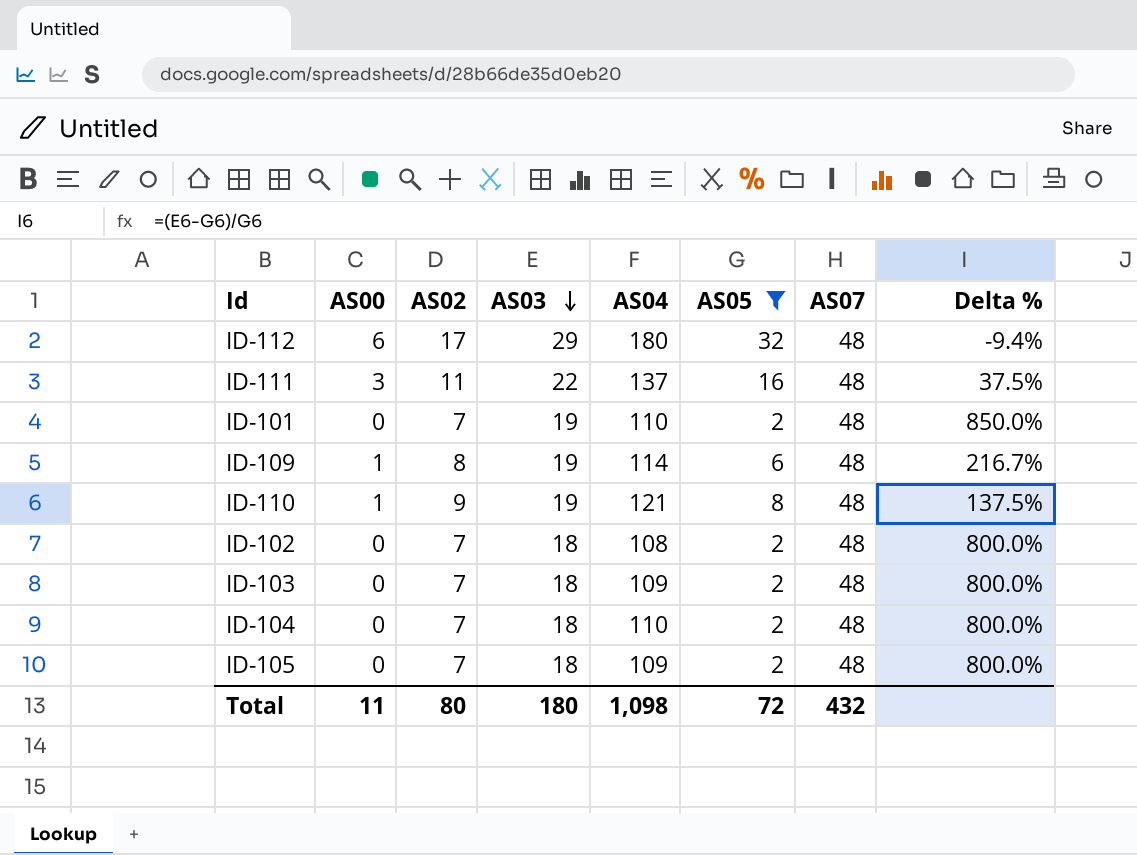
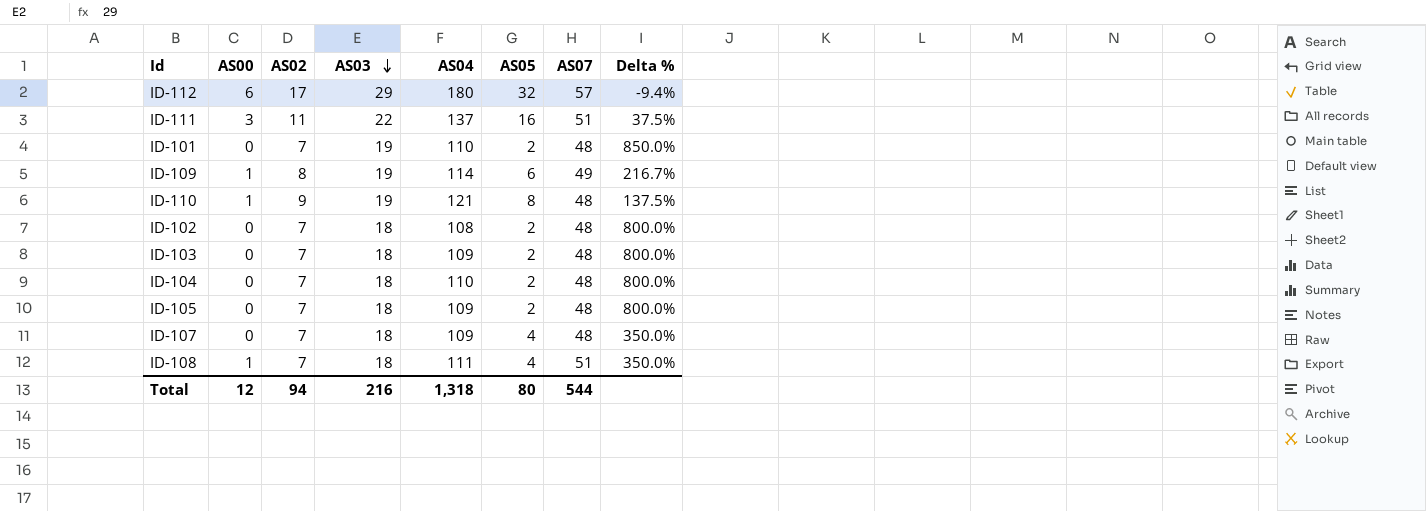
filter: AS05 != 4 -> none
ID-112 | AS07: 48 -> 57
ID-111 | AS07: 48 -> 51
ID-109 | AS07: 48 -> 49
Total | AS00: 11 -> 12
Total | AS02: 80 -> 94
Total | AS03: 180 -> 216
Total | AS04: 1,098 -> 1,318
Total | AS05: 72 -> 80
Total | AS07: 432 -> 544

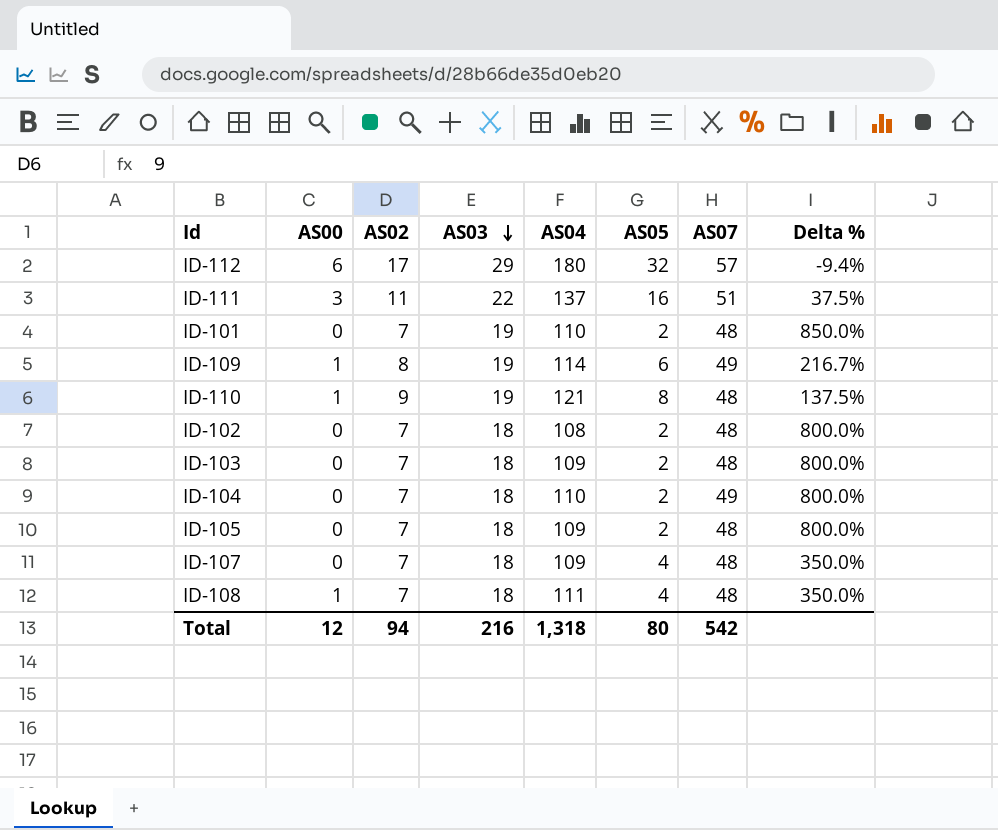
ID-104 | AS07: 48 -> 49
ID-108 | AS07: 51 -> 48
Total | AS07: 544 -> 542

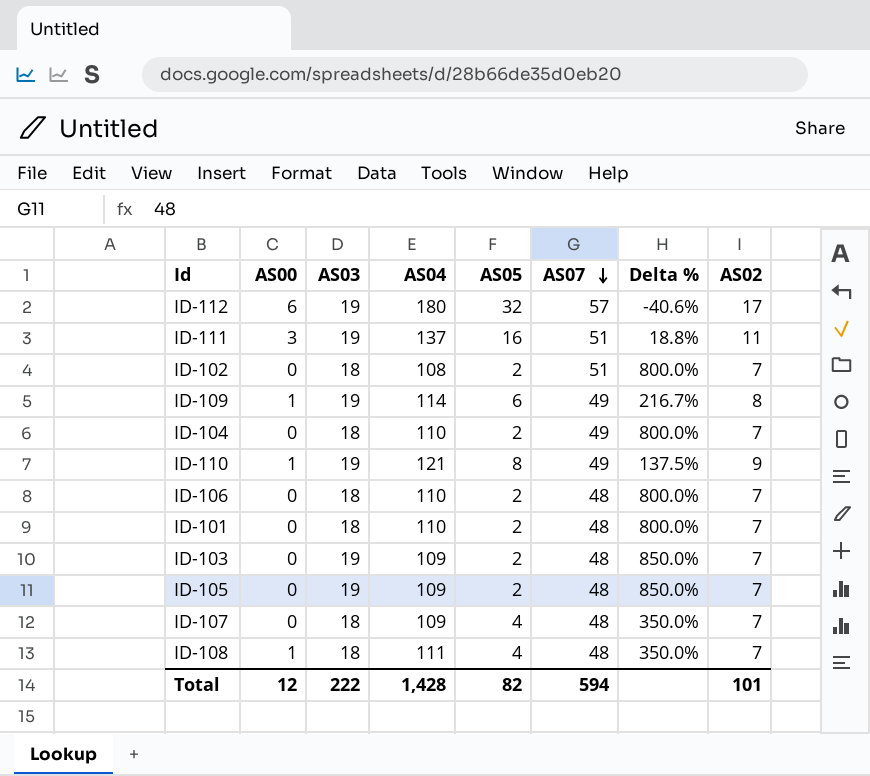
row order: AS03 descending -> AS07 descending
column AS02 | position: 3 -> 8
ID-112 | AS03: 29 -> 19
ID-112 | Delta %: -9.4% -> -40.6%
ID-111 | AS03: 22 -> 19
ID-111 | Delta %: 37.5% -> 18.8%
ID-102 | AS07: 48 -> 51
ID-110 | AS07: 48 -> 49
row ID-106: none -> 0 | 18 | 110 | 2 | 48 | 800.0% | 7
ID-101 | AS03: 19 -> 18
ID-101 | Delta %: 850.0% -> 800.0%
ID-103 | AS03: 18 -> 19
ID-103 | Delta %: 800.0% -> 850.0%
ID-105 | AS03: 18 -> 19
ID-105 | Delta %: 800.0% -> 850.0%
Total | AS03: 216 -> 222
Total | AS04: 1,318 -> 1,428
Total | AS05: 80 -> 82
Total | AS07: 542 -> 594
Total | AS02: 94 -> 101

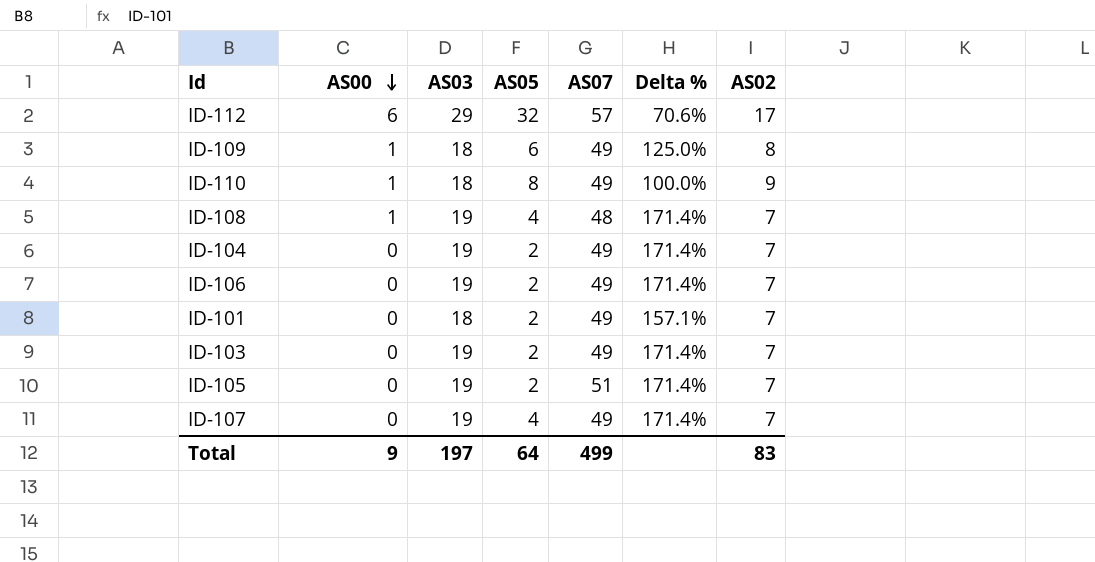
row order: AS07 descending -> AS00 descending
column AS04 | position: 4 -> none
column Delta % | formula: ([AS03] - [AS05]) / [AS05] -> ([AS03] - [AS02]) / [AS02]
row ID-111: 3 | 19 | 137 | 16 | 51 | 18.8% | 11 -> none
row ID-102: 0 | 18 | 108 | 2 | 51 | 800.0% | 7 -> none
ID-112 | AS03: 19 -> 29
ID-109 | AS03: 19 -> 18
ID-110 | AS03: 19 -> 18
ID-108 | AS03: 18 -> 19
ID-104 | AS03: 18 -> 19
ID-106 | AS03: 18 -> 19
ID-106 | AS07: 48 -> 49
ID-101 | AS07: 48 -> 49
ID-103 | AS07: 48 -> 49
ID-105 | AS07: 48 -> 51
ID-107 | AS03: 18 -> 19
ID-107 | AS07: 48 -> 49
Total | AS00: 12 -> 9
Total | AS03: 222 -> 197
Total | AS05: 82 -> 64
Total | AS07: 594 -> 499
Total | AS02: 101 -> 83

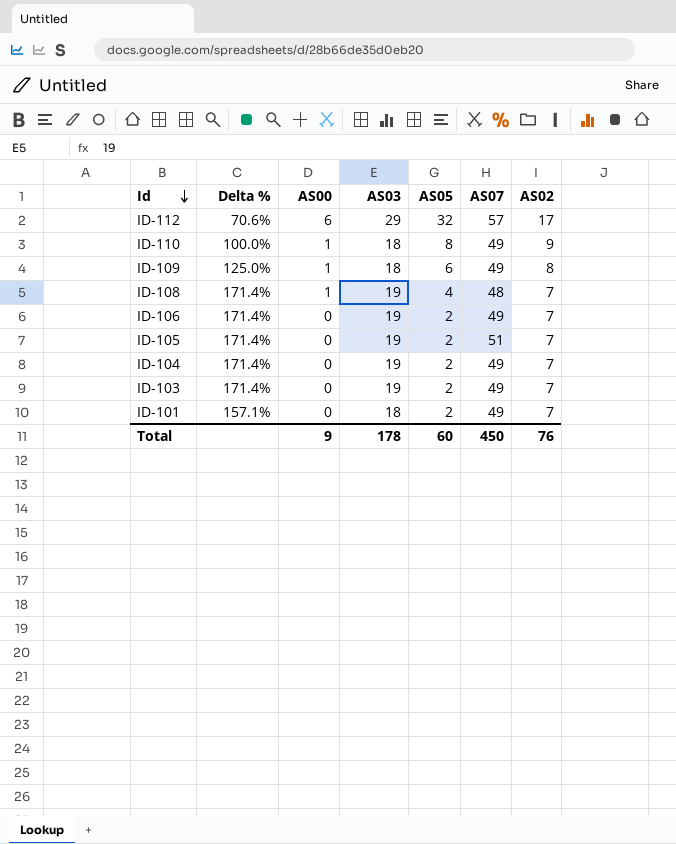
row order: AS00 descending -> Id descending
column Delta % | position: 6 -> 2
row ID-107: 0 | 19 | 4 | 49 | 171.4% | 7 -> none
Total | AS03: 197 -> 178
Total | AS05: 64 -> 60
Total | AS07: 499 -> 450
Total | AS02: 83 -> 76

